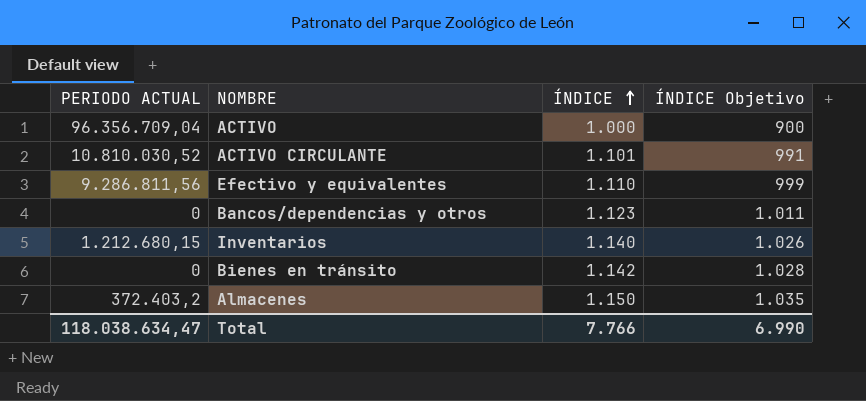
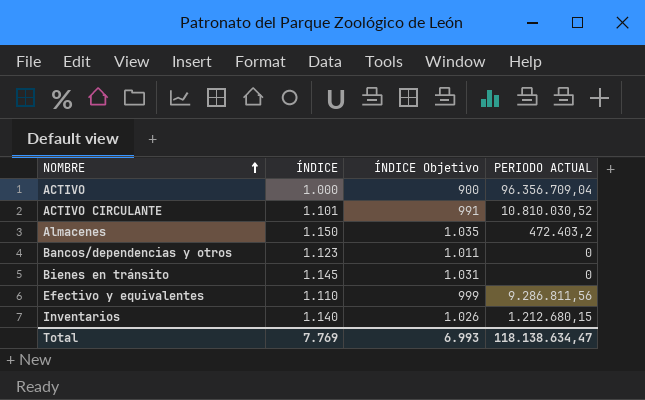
row order: ÍNDICE ascending -> NOMBRE ascending
column PERIODO ACTUAL | position: 1 -> 4
Almacenes | PERIODO ACTUAL: 372.403,2 -> 472.403,2
Bienes en tránsito | ÍNDICE: 1.142 -> 1.145
Bienes en tránsito | ÍNDICE Objetivo: 1.028 -> 1.031
Total | ÍNDICE: 7.766 -> 7.769
Total | ÍNDICE Objetivo: 6.990 -> 6.993
Total | PERIODO ACTUAL: 118.038.634,47 -> 118.138.634,47

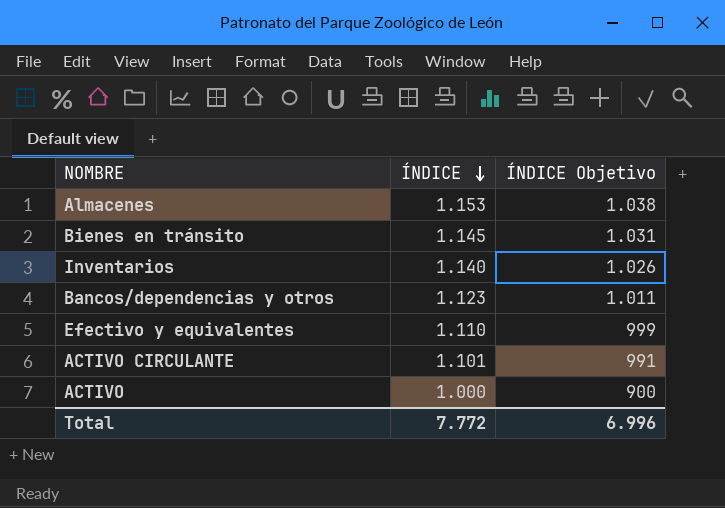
row order: NOMBRE ascending -> ÍNDICE descending
column PERIODO ACTUAL | position: 4 -> none
Almacenes | ÍNDICE: 1.150 -> 1.153
Almacenes | ÍNDICE Objetivo: 1.035 -> 1.038
Total | ÍNDICE: 7.769 -> 7.772
Total | ÍNDICE Objetivo: 6.993 -> 6.996

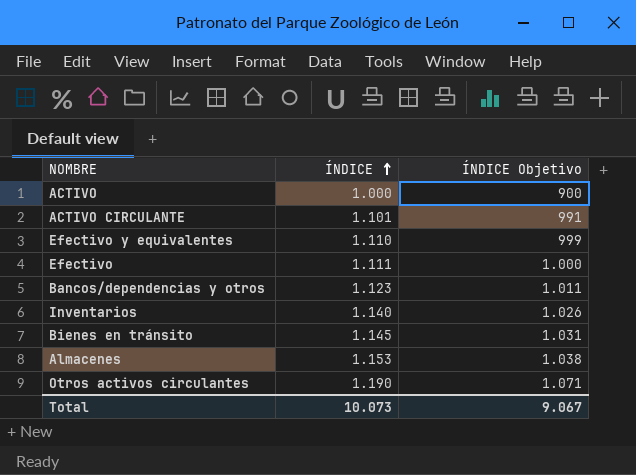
row order: ÍNDICE descending -> ÍNDICE ascending
row Efectivo: none -> 1.111 | 1.000
row Otros activos circulantes: none -> 1.190 | 1.071
Total | ÍNDICE: 7.772 -> 10.073
Total | ÍNDICE Objetivo: 6.996 -> 9.067

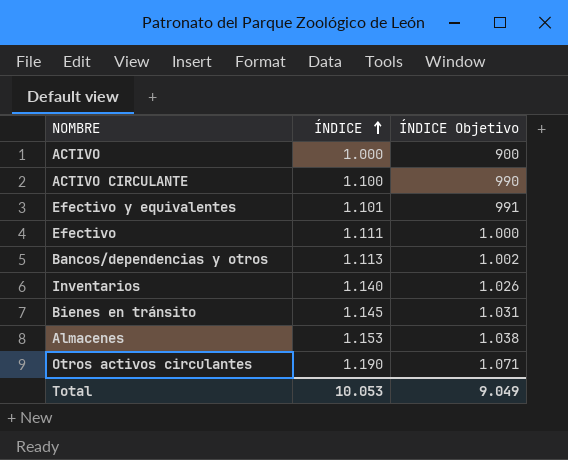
ACTIVO CIRCULANTE | ÍNDICE: 1.101 -> 1.100
ACTIVO CIRCULANTE | ÍNDICE Objetivo: 991 -> 990
Efectivo y equivalentes | ÍNDICE: 1.110 -> 1.101
Efectivo y equivalentes | ÍNDICE Objetivo: 999 -> 991
Bancos/dependencias y otros | ÍNDICE: 1.123 -> 1.113
Bancos/dependencias y otros | ÍNDICE Objetivo: 1.011 -> 1.002
Total | ÍNDICE: 10.073 -> 10.053
Total | ÍNDICE Objetivo: 9.067 -> 9.049

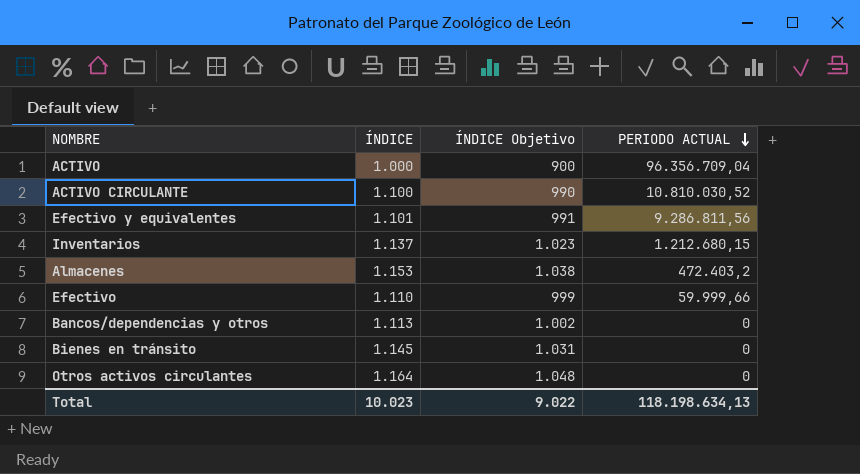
row order: ÍNDICE ascending -> PERIODO ACTUAL descending
column PERIODO ACTUAL | position: none -> 4
Inventarios | ÍNDICE: 1.140 -> 1.137
Inventarios | ÍNDICE Objetivo: 1.026 -> 1.023
Efectivo | ÍNDICE: 1.111 -> 1.110
Efectivo | ÍNDICE Objetivo: 1.000 -> 999
Otros activos circulantes | ÍNDICE: 1.190 -> 1.164
Otros activos circulantes | ÍNDICE Objetivo: 1.071 -> 1.048
Total | ÍNDICE: 10.053 -> 10.023
Total | ÍNDICE Objetivo: 9.049 -> 9.022

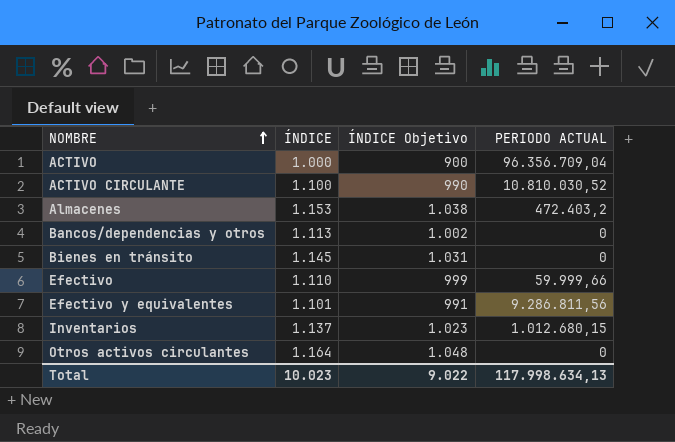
row order: PERIODO ACTUAL descending -> NOMBRE ascending
Inventarios | PERIODO ACTUAL: 1.212.680,15 -> 1.012.680,15
Total | PERIODO ACTUAL: 118.198.634,13 -> 117.998.634,13

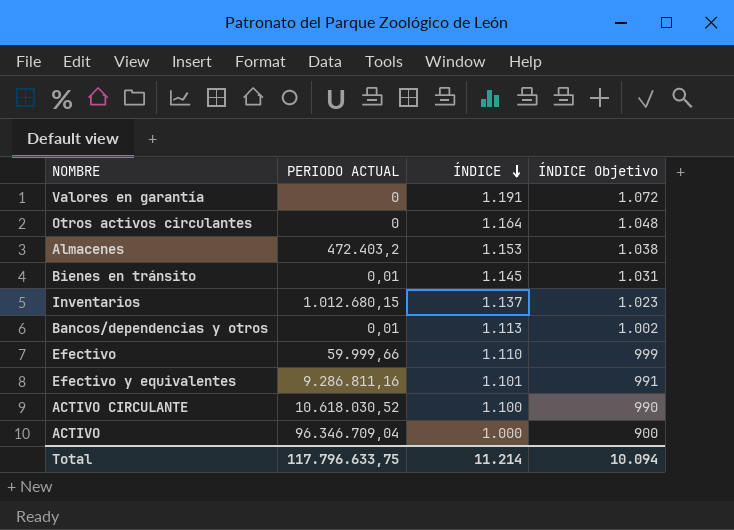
row order: NOMBRE ascending -> ÍNDICE descending
column PERIODO ACTUAL | position: 4 -> 2
row Valores en garantía: none -> 0 | 1.191 | 1.072
Bienes en tránsito | PERIODO ACTUAL: 0 -> 0,01
Bancos/dependencias y otros | PERIODO ACTUAL: 0 -> 0,01
Efectivo y equivalentes | PERIODO ACTUAL: 9.286.811,56 -> 9.286.811,16
ACTIVO CIRCULANTE | PERIODO ACTUAL: 10.810.030,52 -> 10.618.030,52
ACTIVO | PERIODO ACTUAL: 96.356.709,04 -> 96.346.709,04
Total | PERIODO ACTUAL: 117.998.634,13 -> 117.796.633,75
Total | ÍNDICE: 10.023 -> 11.214
Total | ÍNDICE Objetivo: 9.022 -> 10.094

